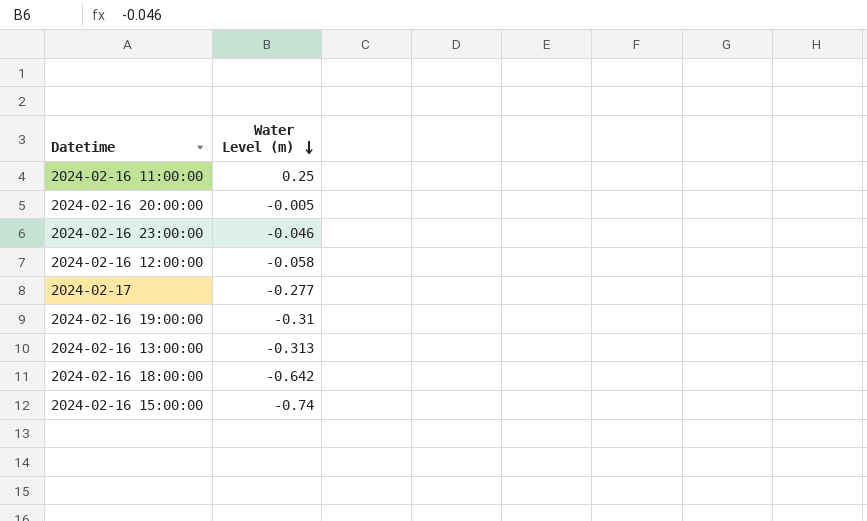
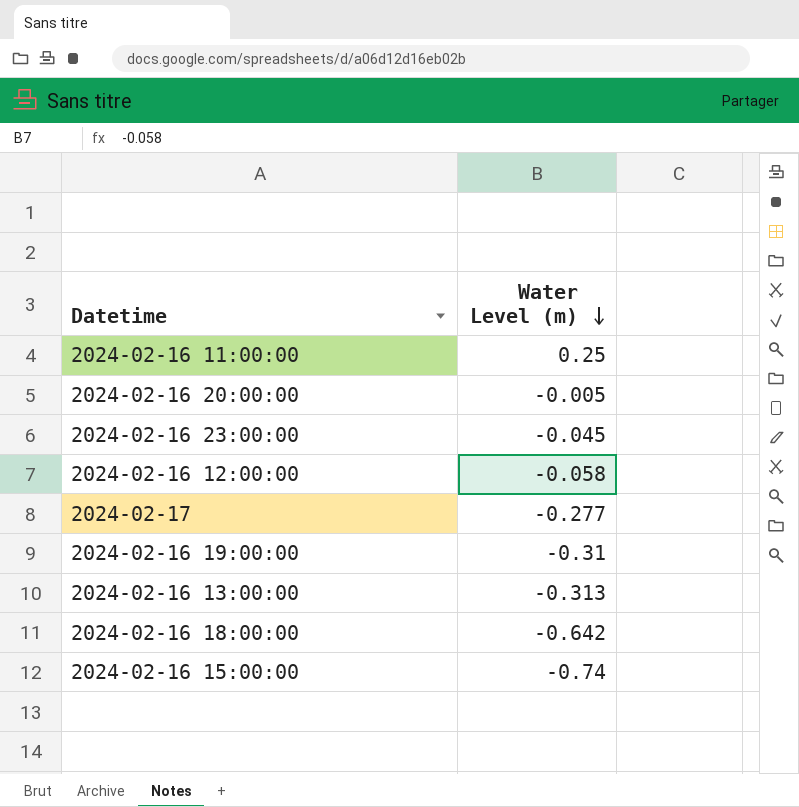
2024-02-16 23:00:00 | Water Level (m): -0.046 -> -0.045

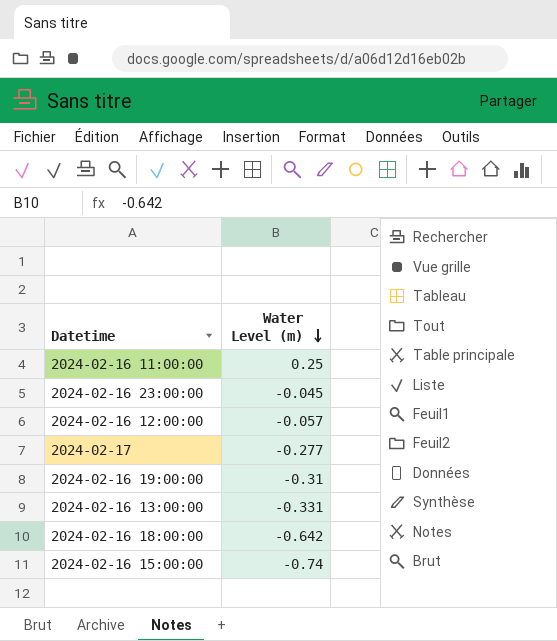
row 2024-02-16 20:00:00: -0.005 -> none
2024-02-16 12:00:00 | Water Level (m): -0.058 -> -0.057
2024-02-16 13:00:00 | Water Level (m): -0.313 -> -0.331

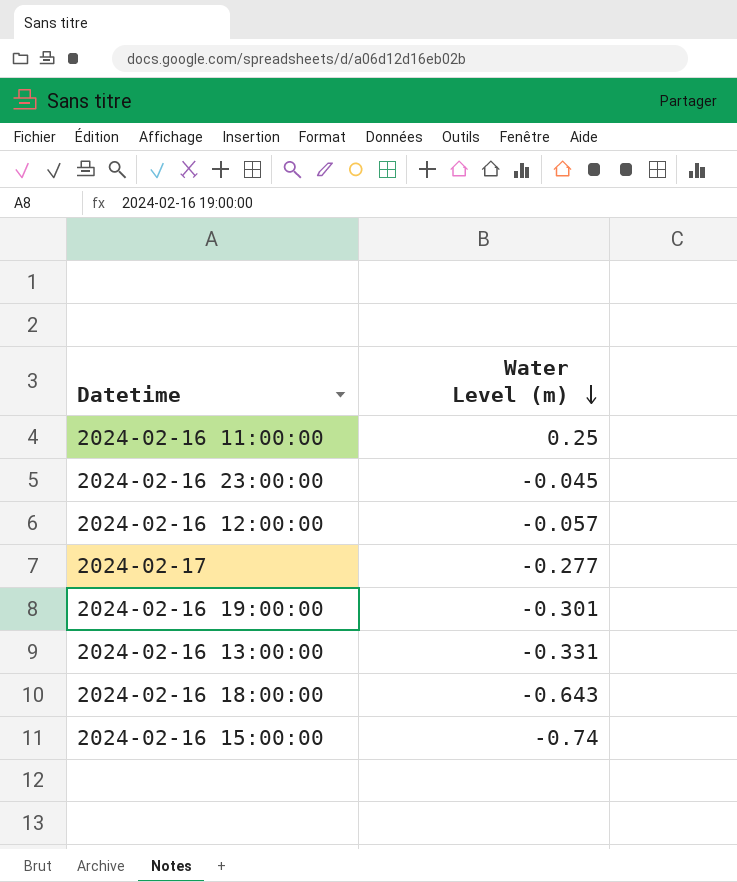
2024-02-16 19:00:00 | Water Level (m): -0.31 -> -0.301
2024-02-16 18:00:00 | Water Level (m): -0.642 -> -0.643

